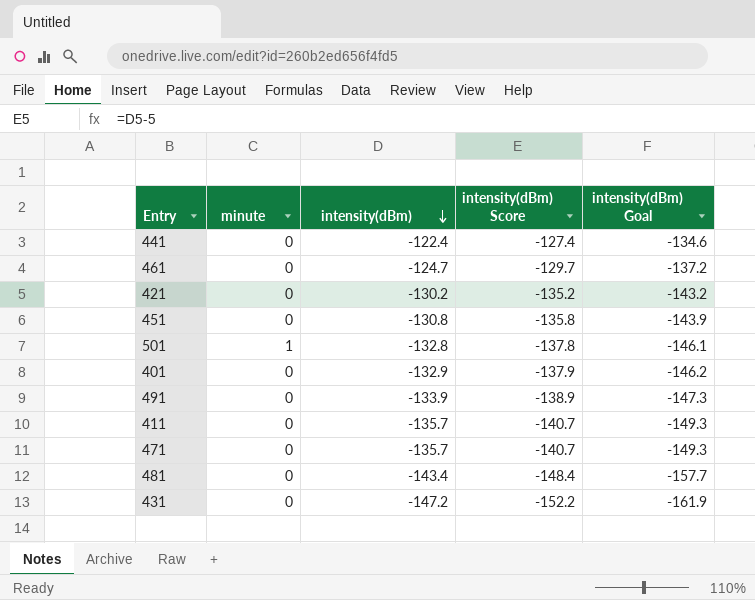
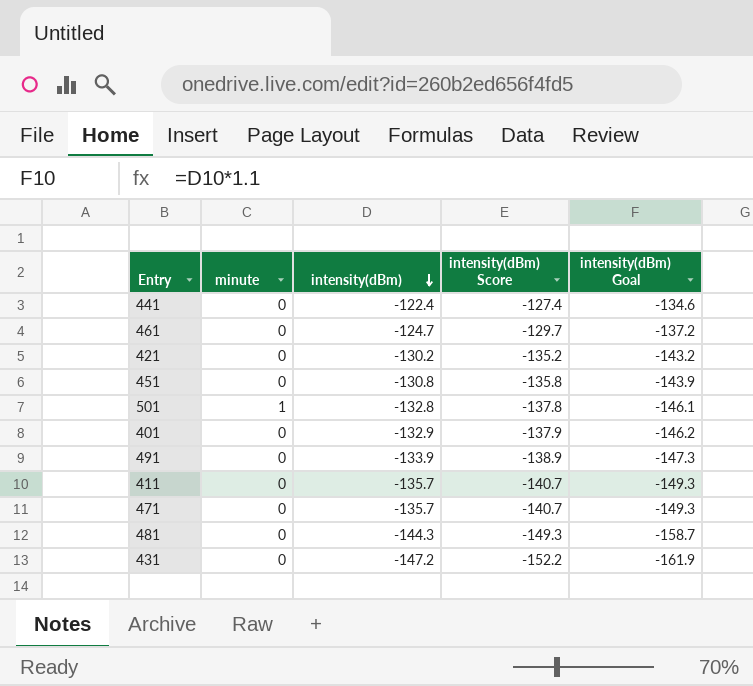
481 | intensity(dBm): -143.4 -> -144.3
481 | intensity(dBm) Score: -148.4 -> -149.3
481 | intensity(dBm) Goal: -157.7 -> -158.7

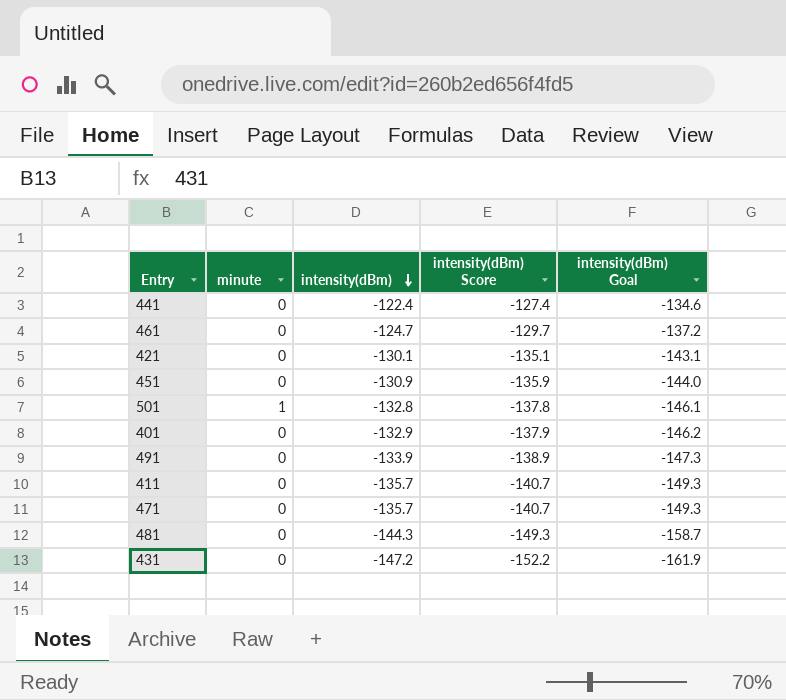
421 | intensity(dBm): -130.2 -> -130.1
421 | intensity(dBm) Score: -135.2 -> -135.1
421 | intensity(dBm) Goal: -143.2 -> -143.1
451 | intensity(dBm): -130.8 -> -130.9
451 | intensity(dBm) Score: -135.8 -> -135.9
451 | intensity(dBm) Goal: -143.9 -> -144.0

